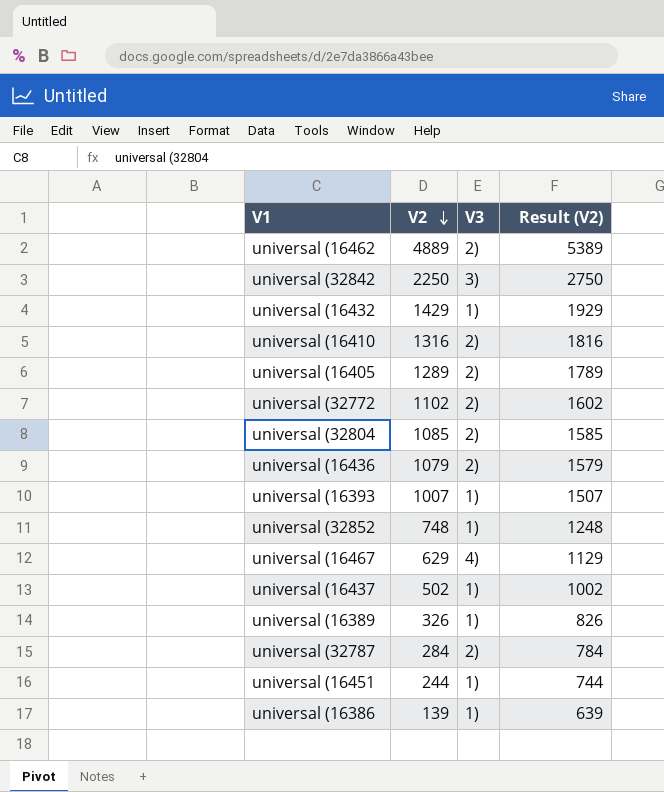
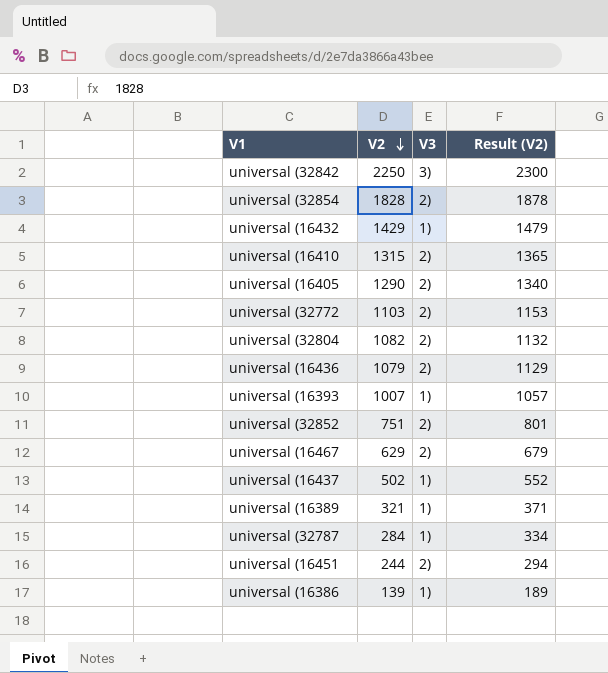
column Result (V2) | formula: [V2] + 500 -> [V2] + 50
row universal (16462: 4889 | 2) | 5389 -> none
row universal (32854: none -> 1828 | 2) | 1878
universal (16410 | V2: 1316 -> 1315
universal (16405 | V2: 1289 -> 1290
universal (32772 | V2: 1102 -> 1103
universal (32804 | V2: 1085 -> 1082
universal (32852 | V2: 748 -> 751
universal (32852 | V3: 1) -> 2)
universal (16467 | V3: 4) -> 2)
universal (16389 | V2: 326 -> 321
universal (32787 | V3: 2) -> 1)
universal (16451 | V3: 1) -> 2)

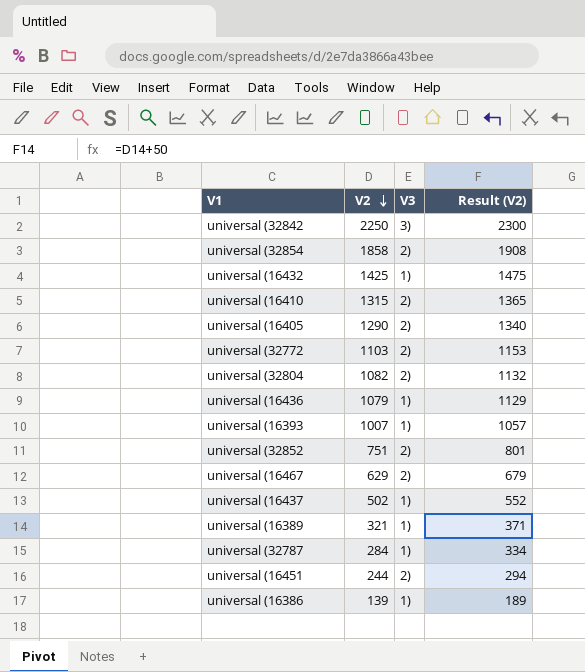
universal (32854 | V2: 1828 -> 1858
universal (32854 | Result (V2): 1878 -> 1908
universal (16432 | V2: 1429 -> 1425
universal (16432 | Result (V2): 1479 -> 1475
universal (16436 | V3: 2) -> 1)

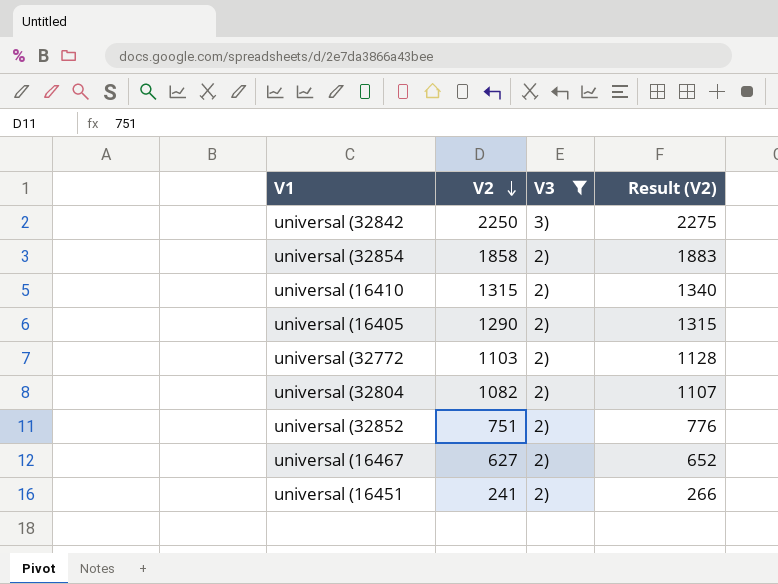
filter: none -> V3 != 1)
column Result (V2) | formula: [V2] + 50 -> [V2] + 25
universal (16467 | V2: 629 -> 627
universal (16451 | V2: 244 -> 241

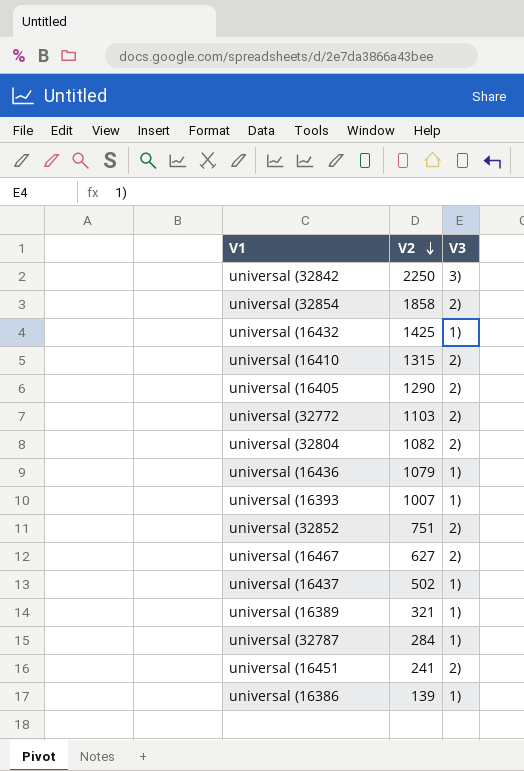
filter: V3 != 1) -> none
column Result (V2) | formula: [V2] + 25 -> none

